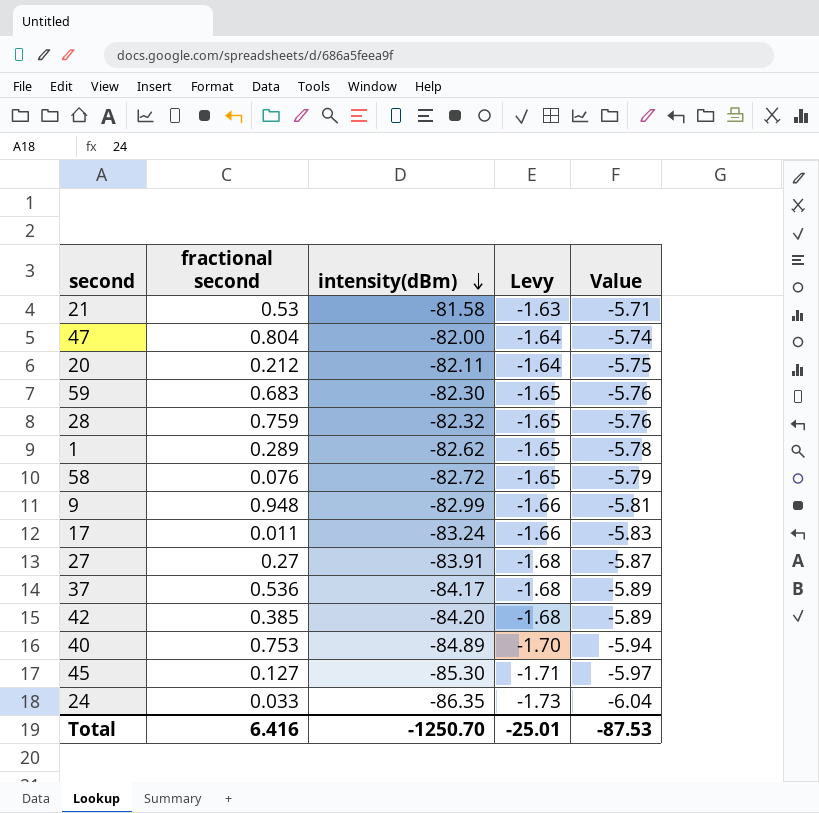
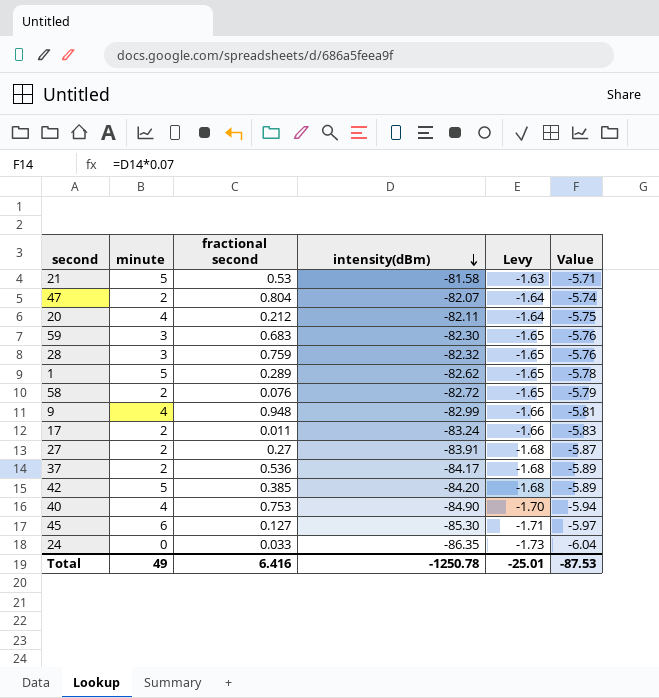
column minute | position: none -> 2
47 | intensity(dBm): -82.00 -> -82.07
40 | intensity(dBm): -84.89 -> -84.90
Total | intensity(dBm): -1250.70 -> -1250.78

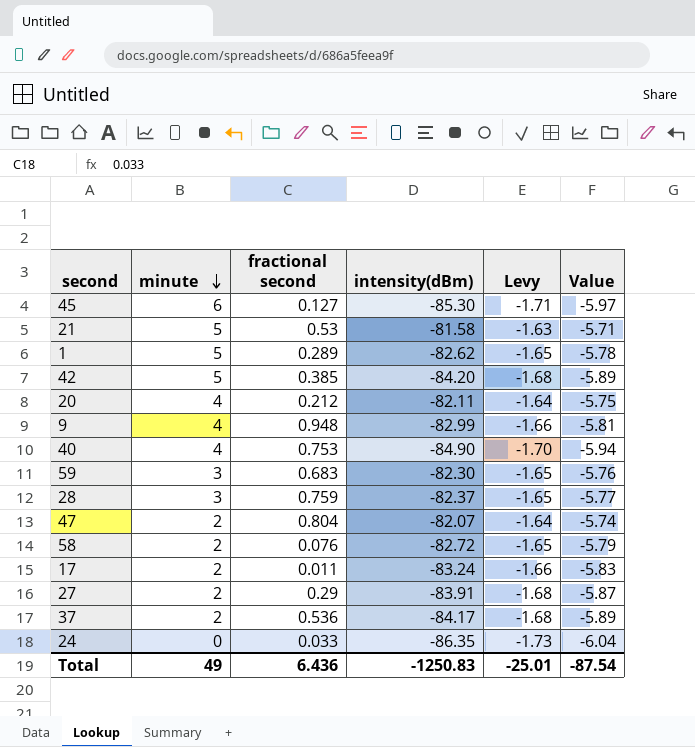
row order: intensity(dBm) descending -> minute descending
28 | intensity(dBm): -82.32 -> -82.37
28 | Value: -5.76 -> -5.77
27 | fractional second: 0.27 -> 0.29
Total | fractional second: 6.416 -> 6.436
Total | intensity(dBm): -1250.78 -> -1250.83
Total | Value: -87.53 -> -87.54

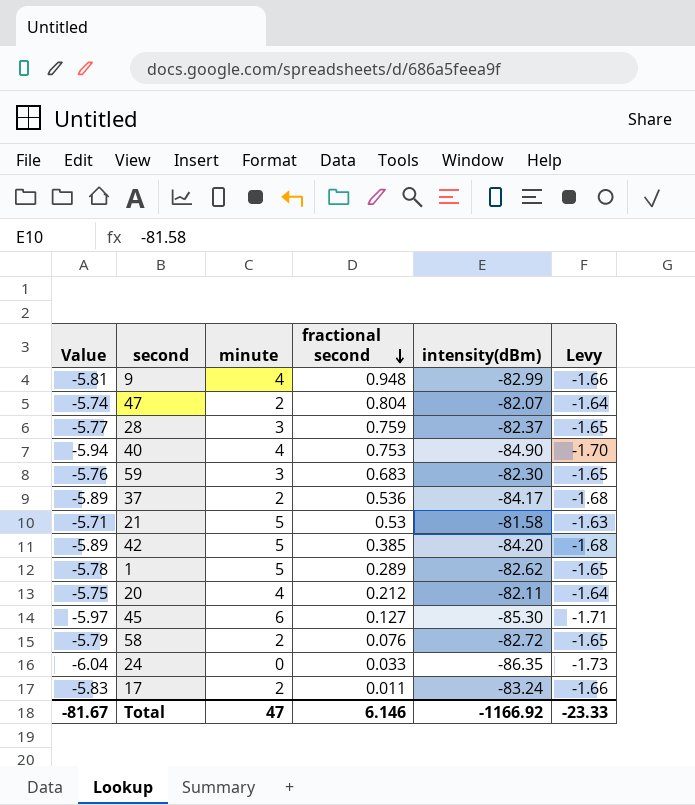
row order: minute descending -> fractional second descending
column Value | position: 6 -> 1
row 27: 2 | 0.29 | -83.91 | -1.68 | -5.87 -> none
Total | Value: -87.54 -> -81.67
Total | minute: 49 -> 47
Total | fractional second: 6.436 -> 6.146
Total | intensity(dBm): -1250.83 -> -1166.92
Total | Levy: -25.01 -> -23.33

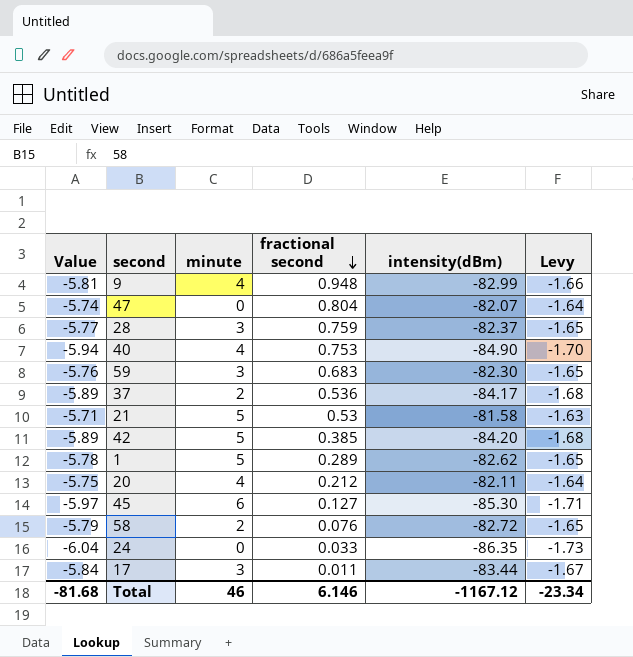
47 | minute: 2 -> 0
17 | Value: -5.83 -> -5.84
17 | minute: 2 -> 3
17 | intensity(dBm): -83.24 -> -83.44
17 | Levy: -1.66 -> -1.67
Total | Value: -81.67 -> -81.68
Total | minute: 47 -> 46
Total | intensity(dBm): -1166.92 -> -1167.12
Total | Levy: -23.33 -> -23.34

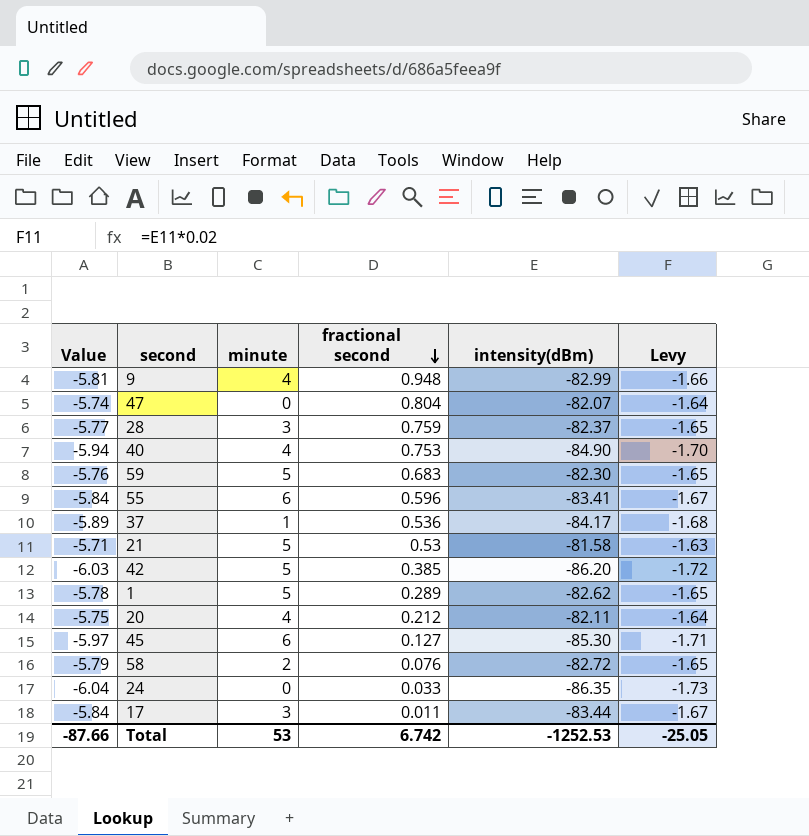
59 | minute: 3 -> 5
row 55: none -> -5.84 | 6 | 0.596 | -83.41 | -1.67
37 | minute: 2 -> 1
42 | Value: -5.89 -> -6.03
42 | intensity(dBm): -84.20 -> -86.20
42 | Levy: -1.68 -> -1.72
Total | Value: -81.68 -> -87.66
Total | minute: 46 -> 53
Total | fractional second: 6.146 -> 6.742
Total | intensity(dBm): -1167.12 -> -1252.53
Total | Levy: -23.34 -> -25.05

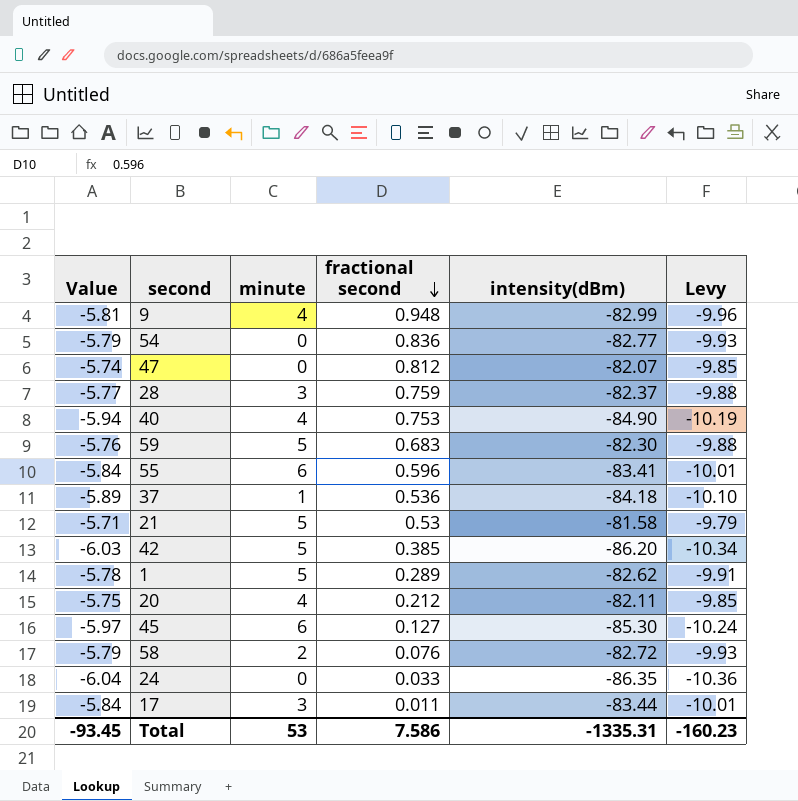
column Levy | formula: [intensity(dBm)] * 0.02 -> [intensity(dBm)] * 0.12
row 54: none -> -5.79 | 0 | 0.836 | -82.77 | -9.93
47 | fractional second: 0.804 -> 0.812
37 | intensity(dBm): -84.17 -> -84.18
Total | Value: -87.66 -> -93.45
Total | fractional second: 6.742 -> 7.586
Total | intensity(dBm): -1252.53 -> -1335.31
Total | Levy: -25.05 -> -160.23

